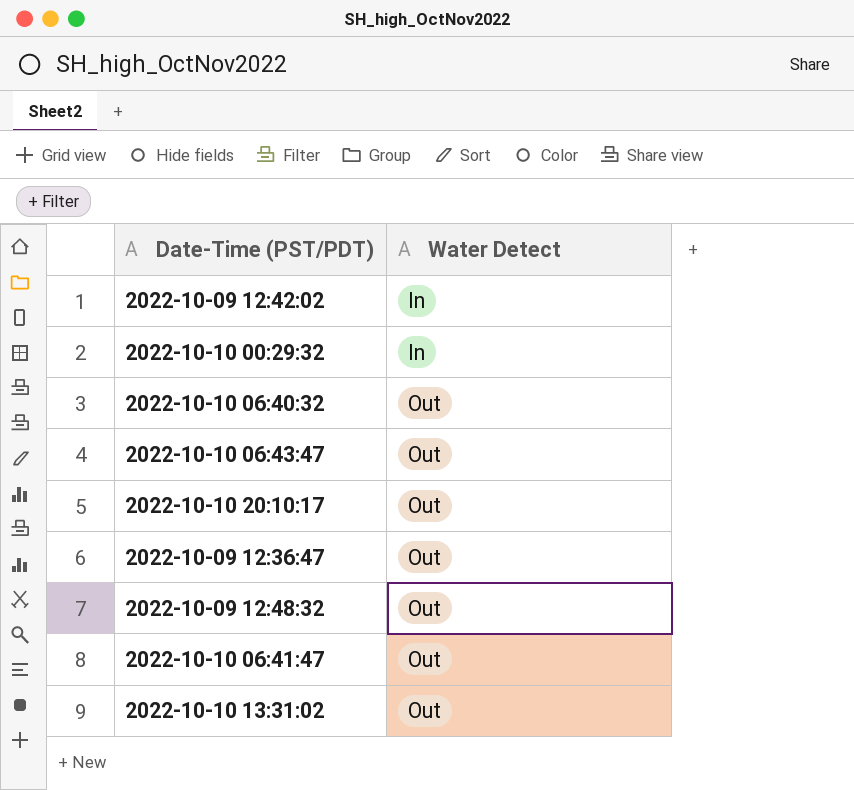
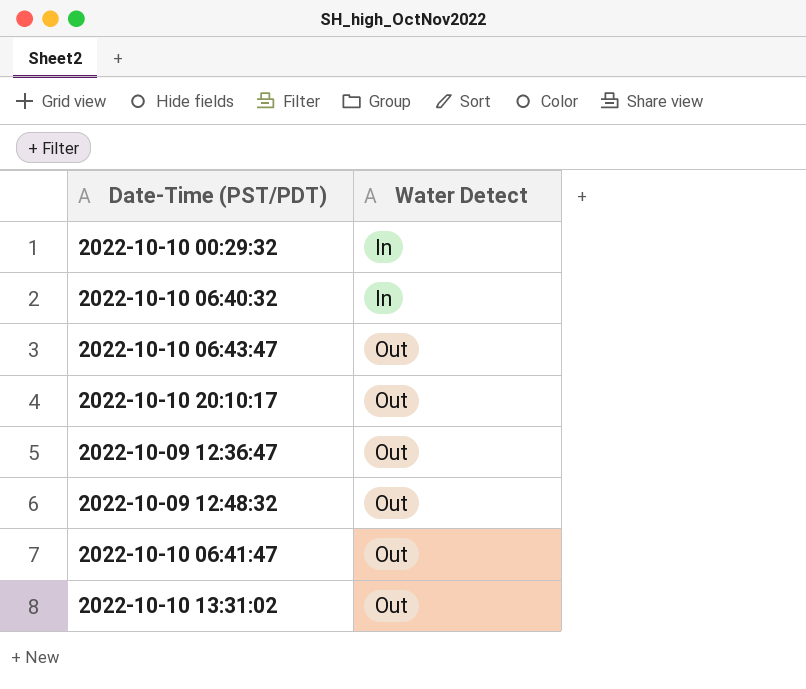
row 2022-10-09 12:42:02: In -> none
2022-10-10 06:40:32 | Water Detect: Out -> In

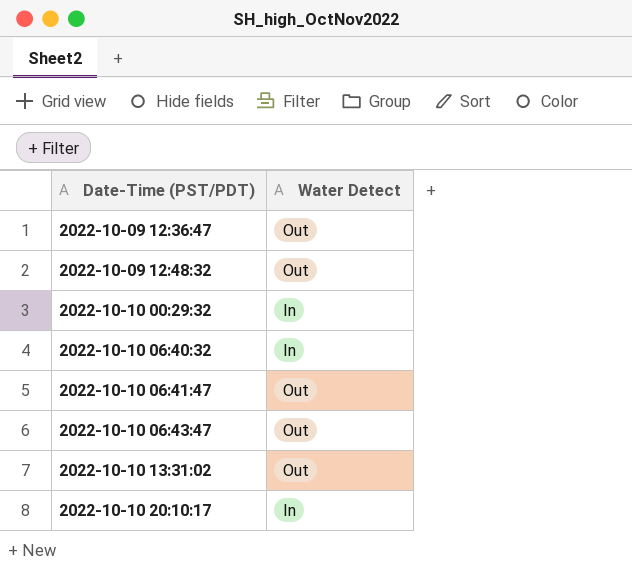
row order: Water Detect ascending -> Date-Time (PST/PDT) ascending
2022-10-10 20:10:17 | Water Detect: Out -> In

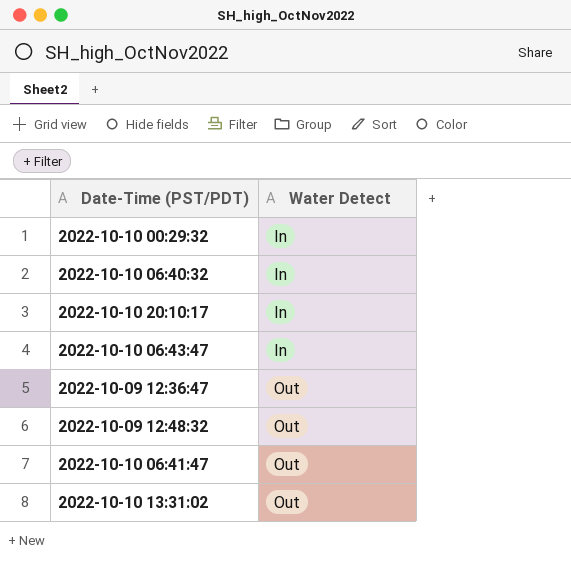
row order: Date-Time (PST/PDT) ascending -> Water Detect ascending
2022-10-10 06:43:47 | Water Detect: Out -> In

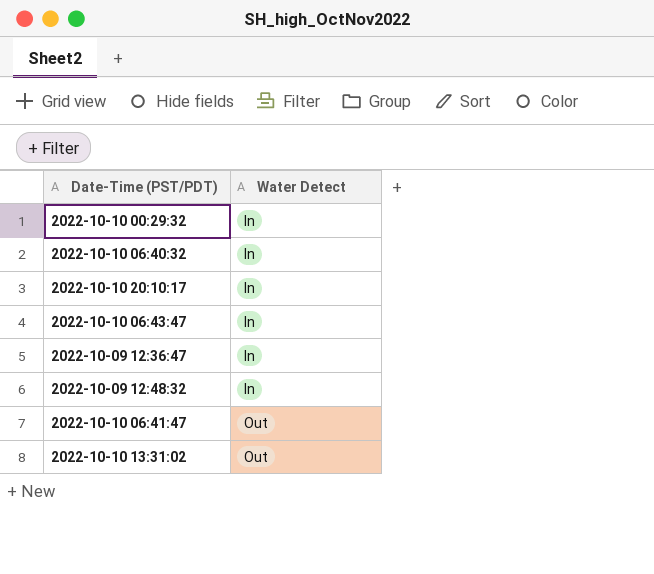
2022-10-09 12:36:47 | Water Detect: Out -> In
2022-10-09 12:48:32 | Water Detect: Out -> In

